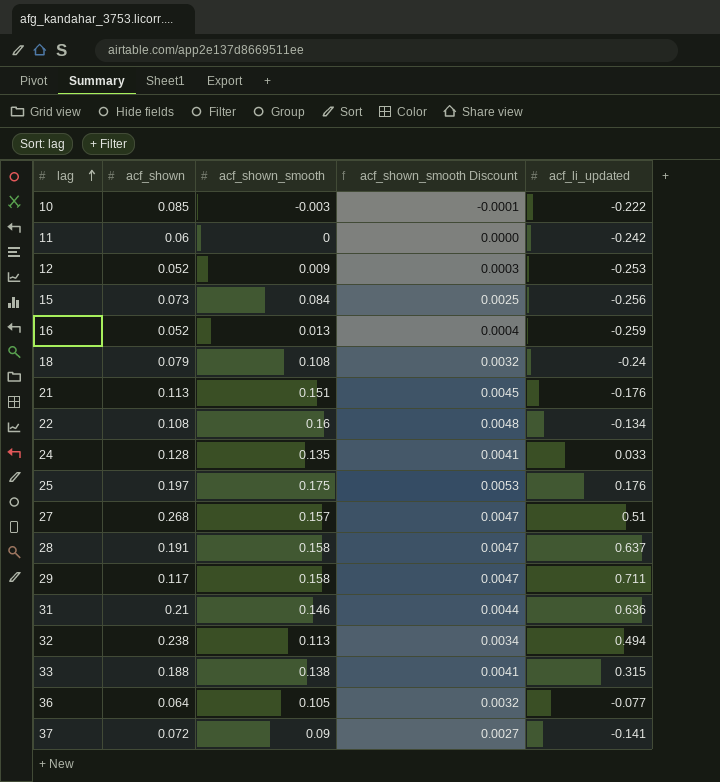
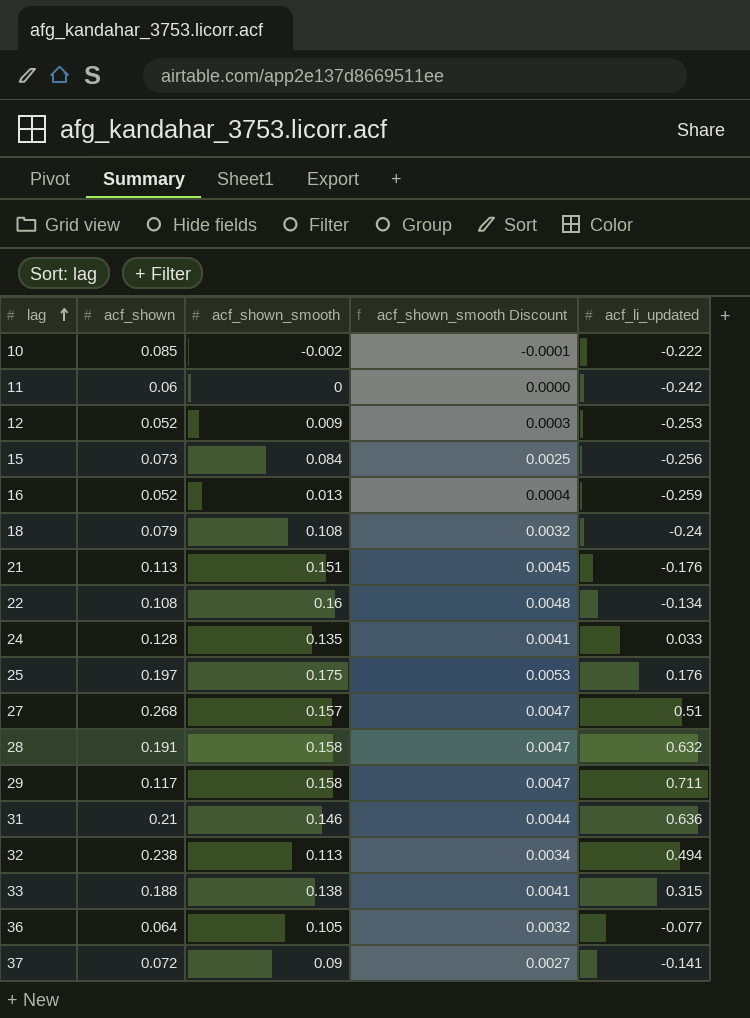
10 | acf_shown_smooth: -0.003 -> -0.002
28 | acf_li_updated: 0.637 -> 0.632

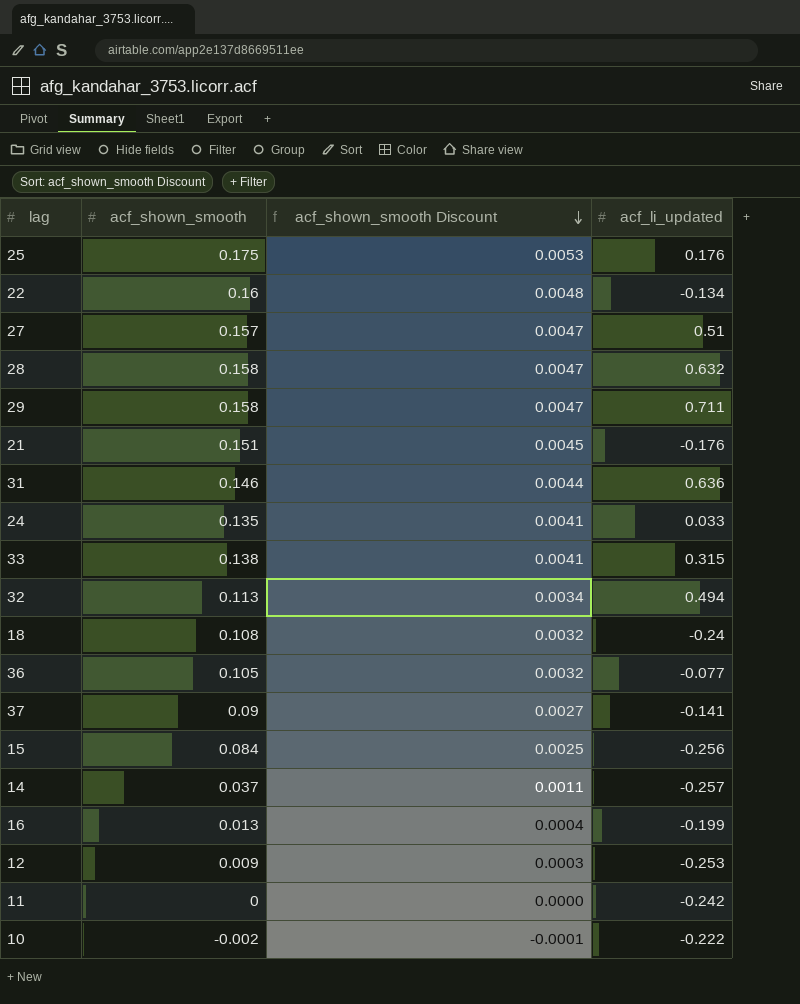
row order: lag ascending -> acf_shown_smooth Discount descending
column acf_shown | position: 2 -> none
row 14: none -> 0.037 | 0.0011 | -0.257
16 | acf_li_updated: -0.259 -> -0.199

